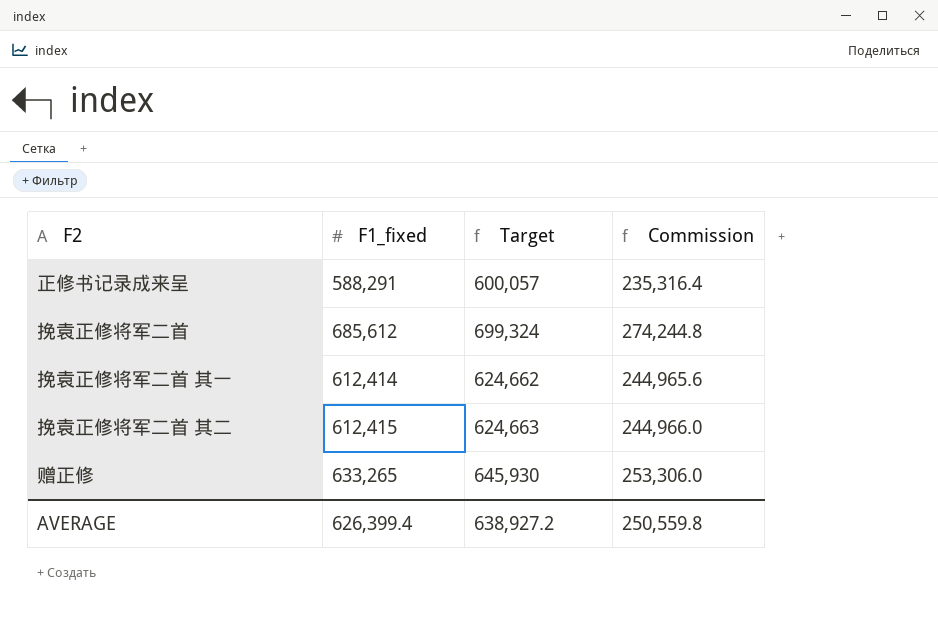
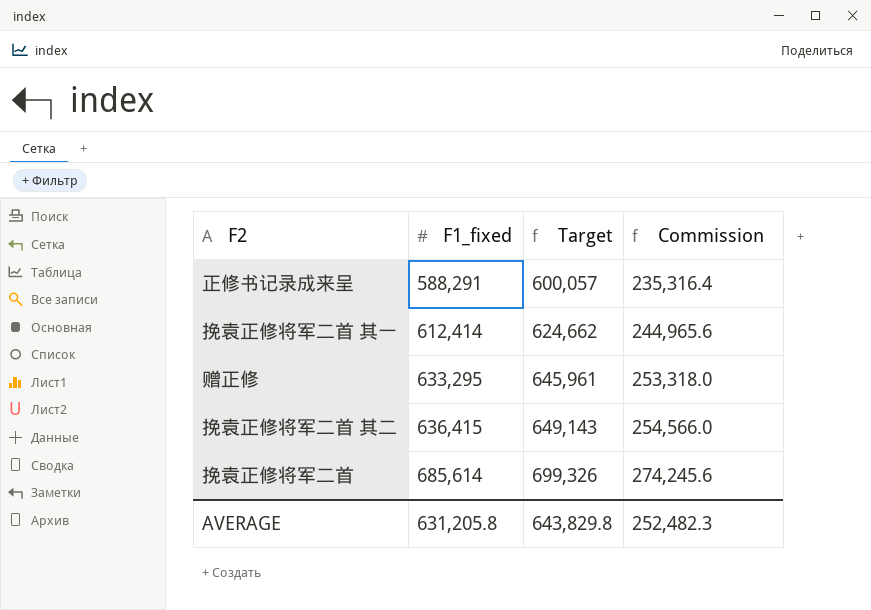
row order: none -> F1_fixed ascending
赠正修 | F1_fixed: 633,265 -> 633,295
赠正修 | Target: 645,930 -> 645,961
赠正修 | Commission: 253,306.0 -> 253,318.0
挽袁正修将军二首 其二 | F1_fixed: 612,415 -> 636,415
挽袁正修将军二首 其二 | Target: 624,663 -> 649,143
挽袁正修将军二首 其二 | Commission: 244,966.0 -> 254,566.0
挽袁正修将军二首 | F1_fixed: 685,612 -> 685,614
挽袁正修将军二首 | Target: 699,324 -> 699,326
挽袁正修将军二首 | Commission: 274,244.8 -> 274,245.6
AVERAGE | F1_fixed: 626,399.4 -> 631,205.8
AVERAGE | Target: 638,927.2 -> 643,829.8
AVERAGE | Commission: 250,559.8 -> 252,482.3

